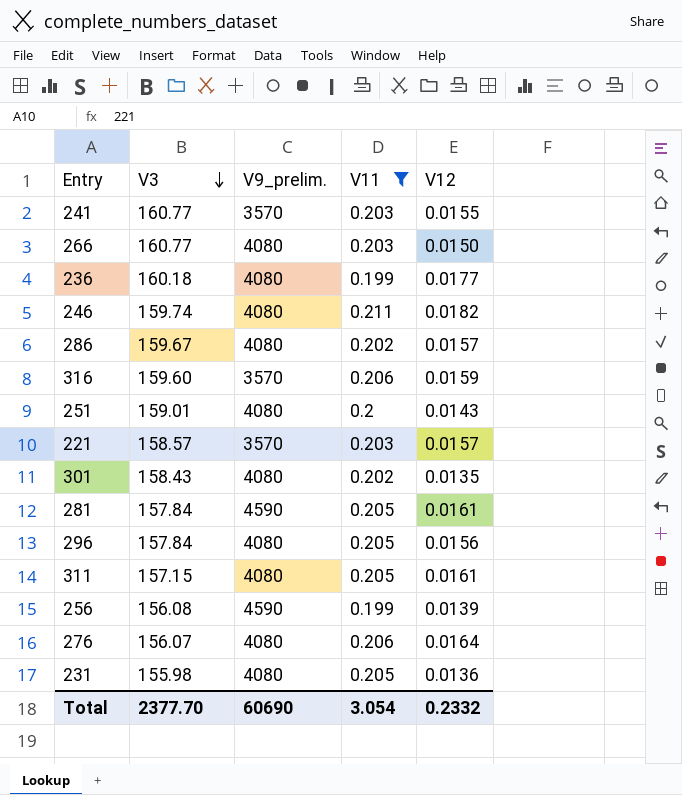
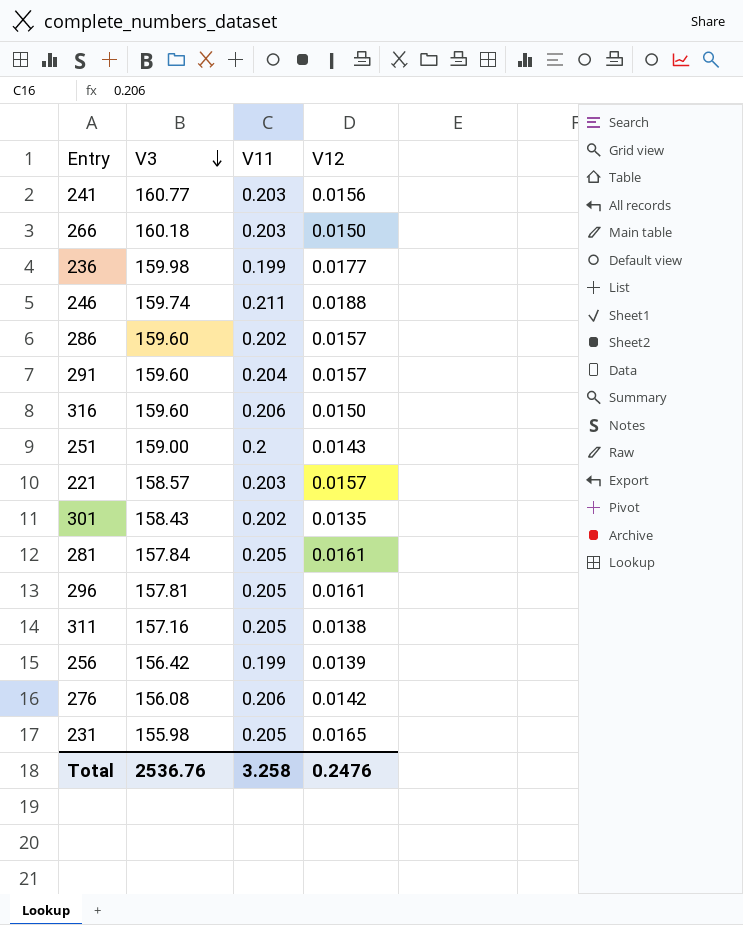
filter: V11 != 0.204 -> none
column V9_prelim. | position: 3 -> none
241 | V12: 0.0155 -> 0.0156
266 | V3: 160.77 -> 160.18
236 | V3: 160.18 -> 159.98
246 | V12: 0.0182 -> 0.0188
286 | V3: 159.67 -> 159.60
316 | V12: 0.0159 -> 0.0150
251 | V3: 159.01 -> 159.00
296 | V3: 157.84 -> 157.81
296 | V12: 0.0156 -> 0.0161
311 | V3: 157.15 -> 157.16
311 | V12: 0.0161 -> 0.0138
256 | V3: 156.08 -> 156.42
276 | V3: 156.07 -> 156.08
276 | V12: 0.0164 -> 0.0142
231 | V12: 0.0136 -> 0.0165
Total | V3: 2377.70 -> 2536.76
Total | V11: 3.054 -> 3.258
Total | V12: 0.2332 -> 0.2476

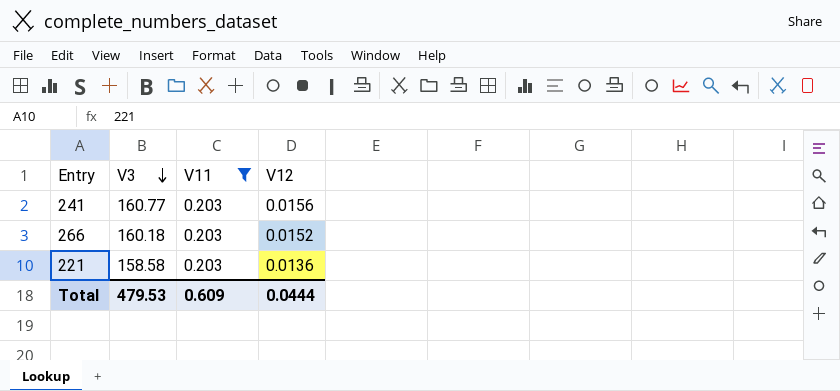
filter: none -> V11 = 0.203
266 | V12: 0.0150 -> 0.0152
221 | V3: 158.57 -> 158.58
221 | V12: 0.0157 -> 0.0136
Total | V3: 2536.76 -> 479.53
Total | V11: 3.258 -> 0.609
Total | V12: 0.2476 -> 0.0444

